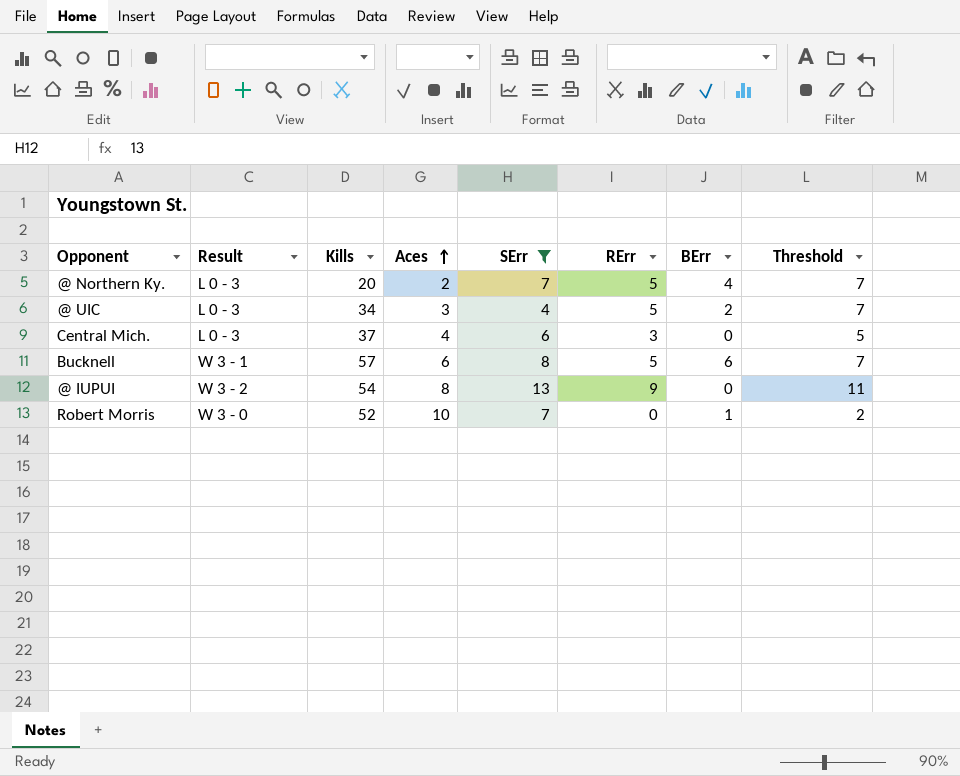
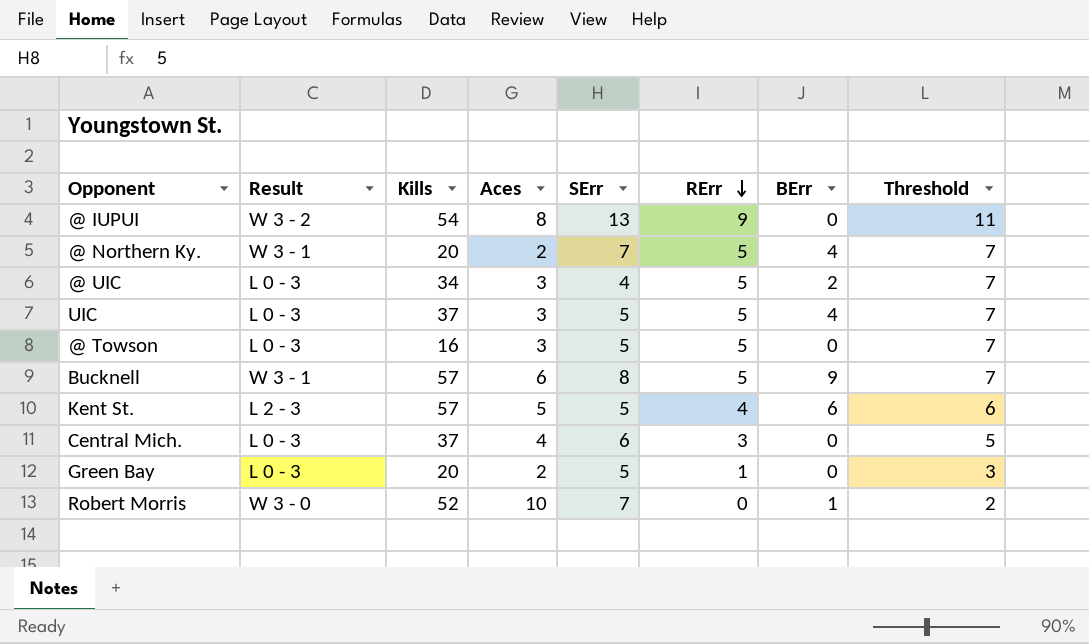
filter: SErr != 5 -> none
row order: Aces ascending -> RErr descending
@ Northern Ky. | Result: L 0 - 3 -> W 3 - 1
Bucknell | BErr: 6 -> 9

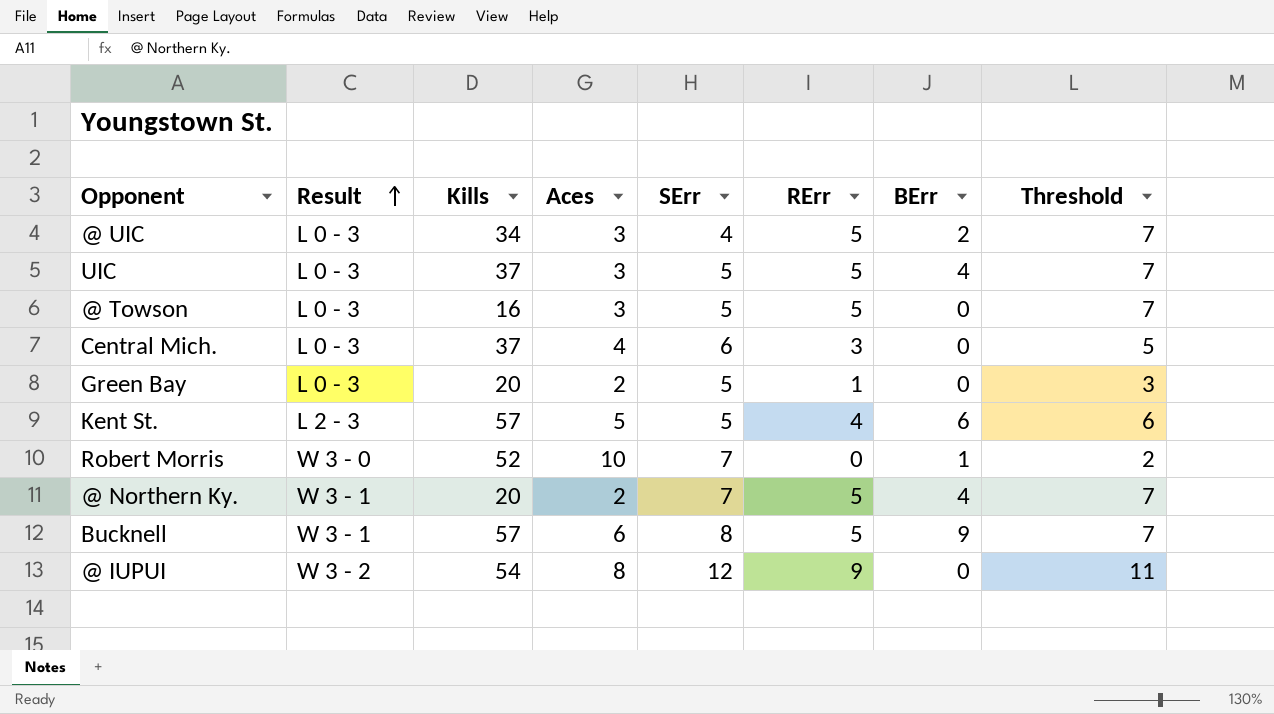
row order: RErr descending -> Result ascending
@ IUPUI | SErr: 13 -> 12

